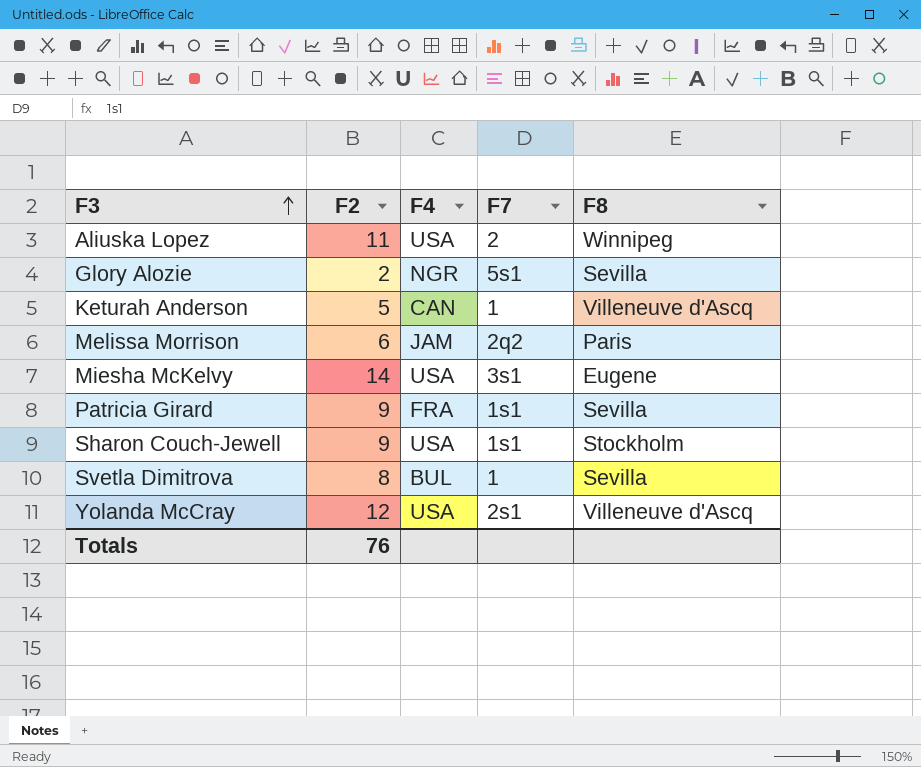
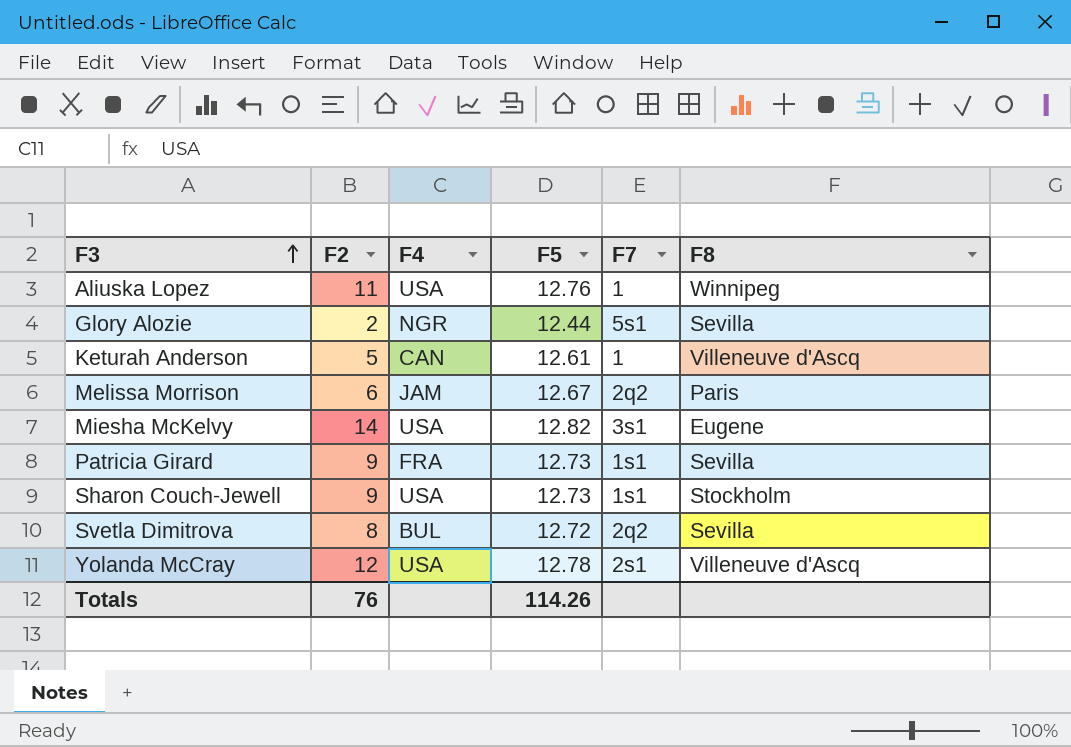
column F5 | position: none -> 4
Aliuska Lopez | F7: 2 -> 1
Svetla Dimitrova | F7: 1 -> 2q2

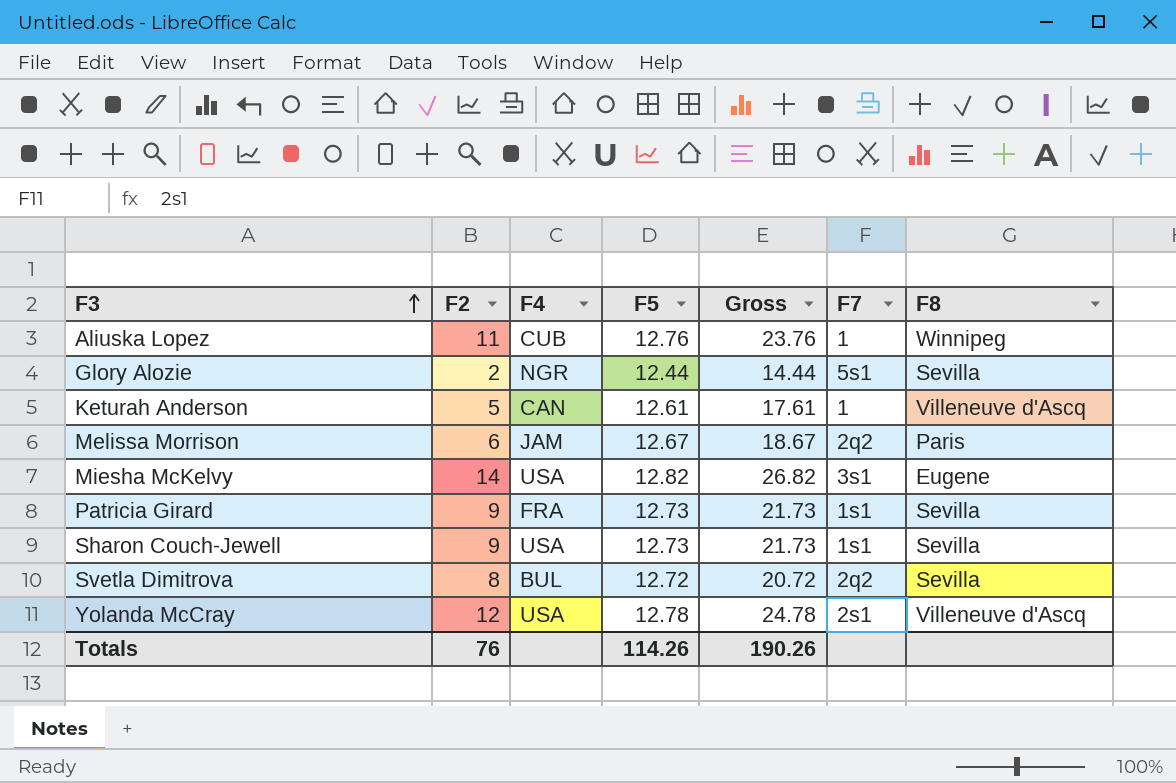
column Gross | formula: none -> [F2] + [F5]
Aliuska Lopez | F4: USA -> CUB
Sharon Couch-Jewell | F8: Stockholm -> Sevilla

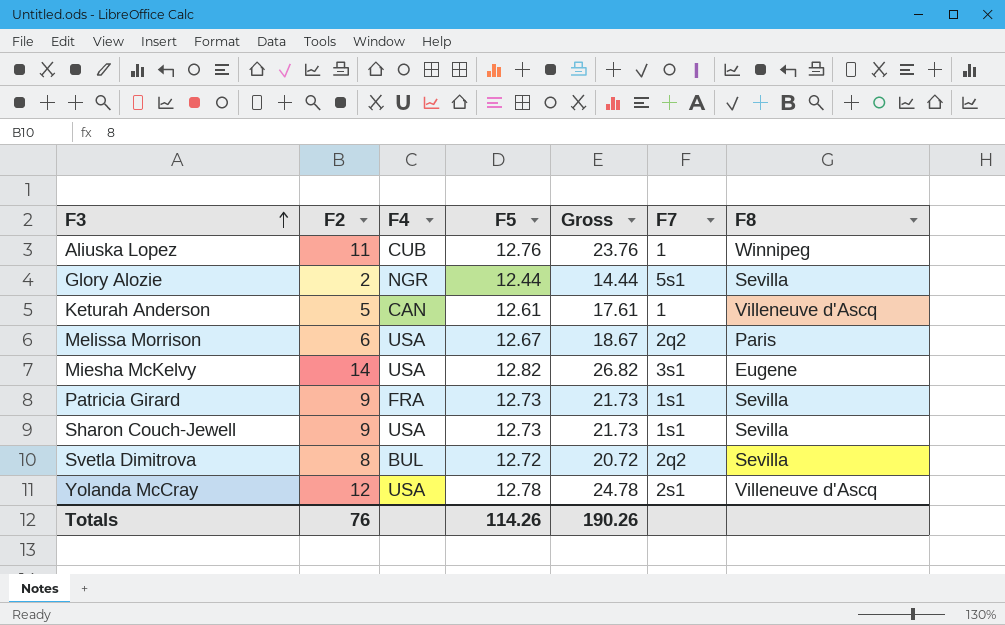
Melissa Morrison | F4: JAM -> USA

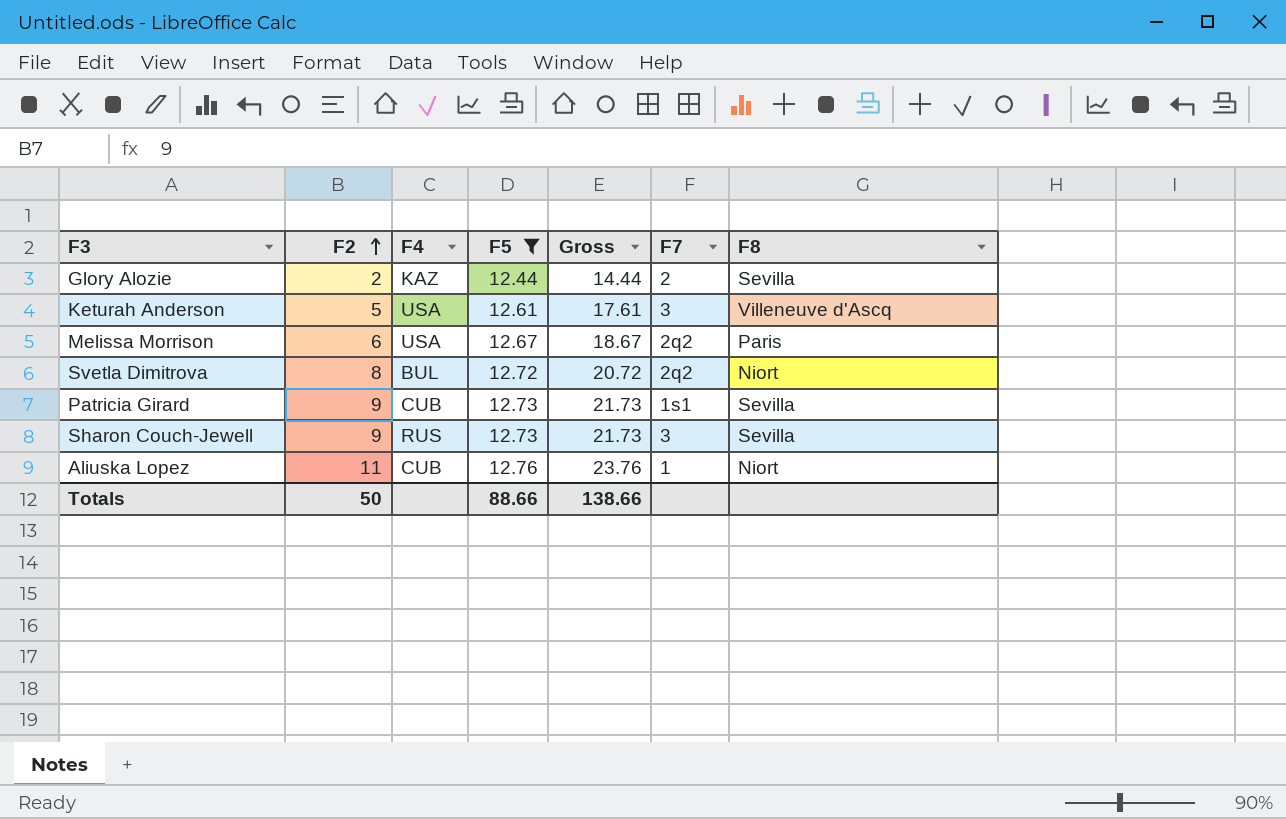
filter: none -> F5 <= 12.76
row order: F3 ascending -> F2 ascending
Glory Alozie | F4: NGR -> KAZ
Glory Alozie | F7: 5s1 -> 2
Keturah Anderson | F4: CAN -> USA
Keturah Anderson | F7: 1 -> 3
Svetla Dimitrova | F8: Sevilla -> Niort
Patricia Girard | F4: FRA -> CUB
Sharon Couch-Jewell | F4: USA -> RUS
Sharon Couch-Jewell | F7: 1s1 -> 3
Aliuska Lopez | F8: Winnipeg -> Niort
Totals | F2: 76 -> 50
Totals | F5: 114.26 -> 88.66
Totals | Gross: 190.26 -> 138.66

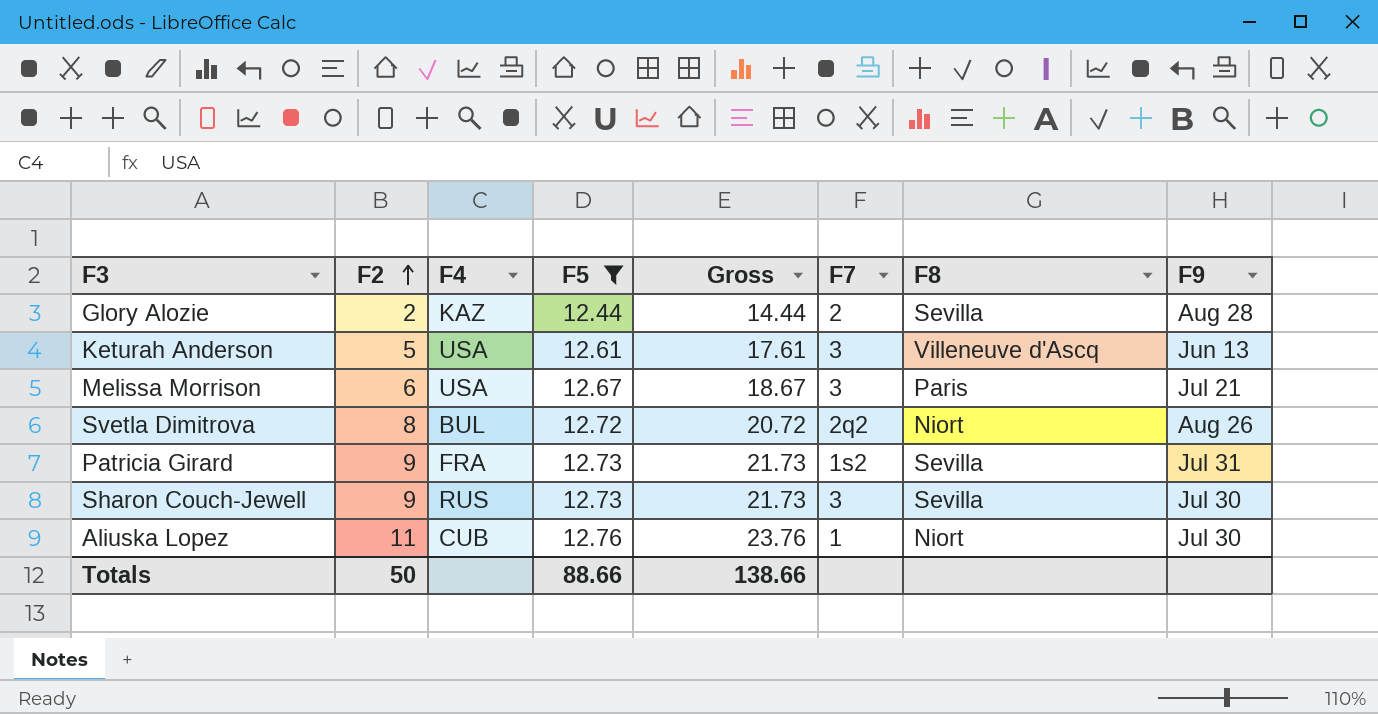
column F9 | position: none -> 8
Melissa Morrison | F7: 2q2 -> 3
Patricia Girard | F4: CUB -> FRA
Patricia Girard | F7: 1s1 -> 1s2

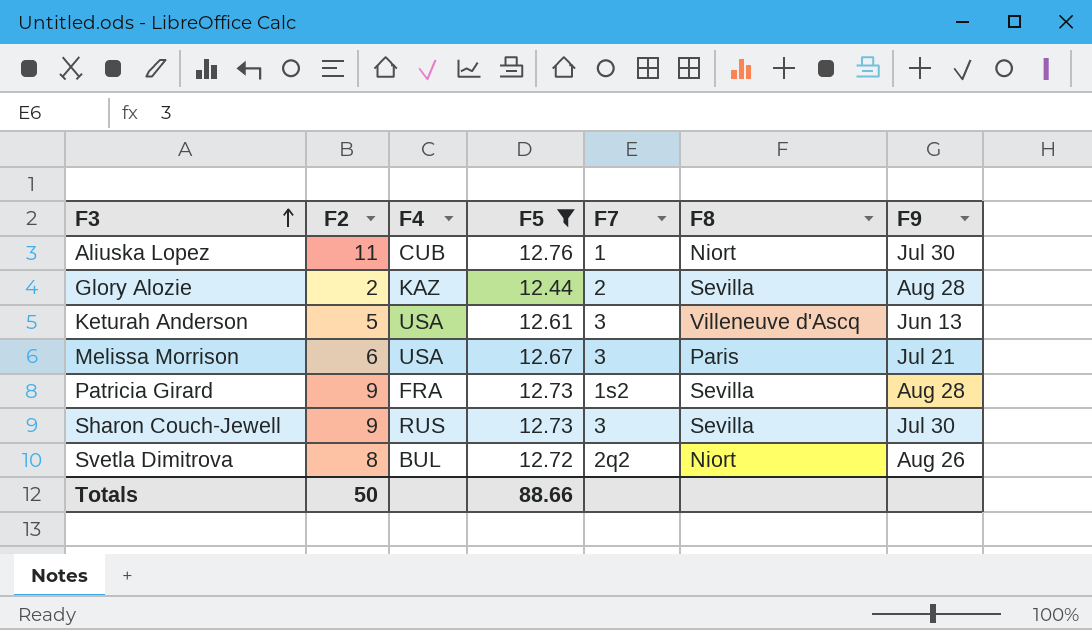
row order: F2 ascending -> F3 ascending
column Gross | formula: [F2] + [F5] -> none
Patricia Girard | F9: Jul 31 -> Aug 28

